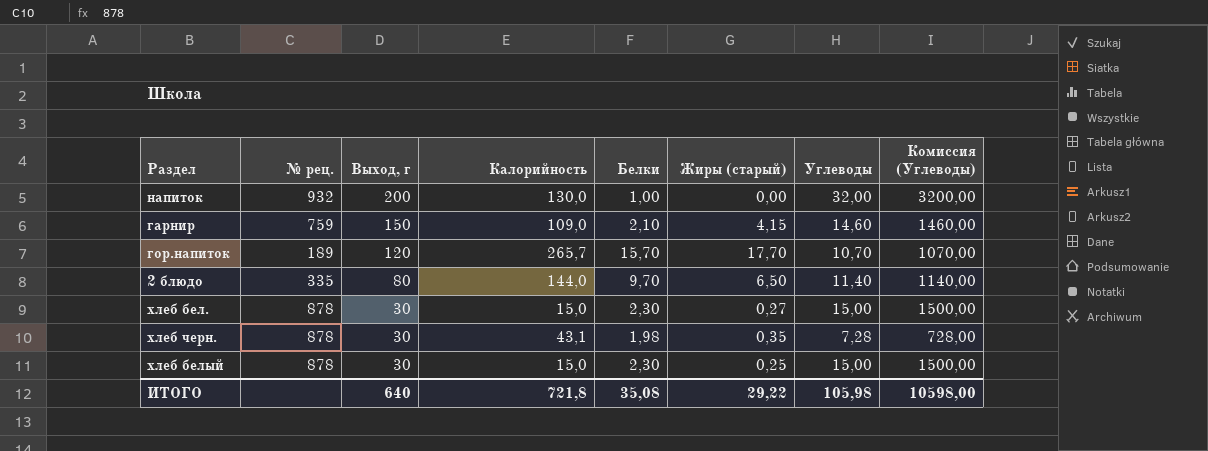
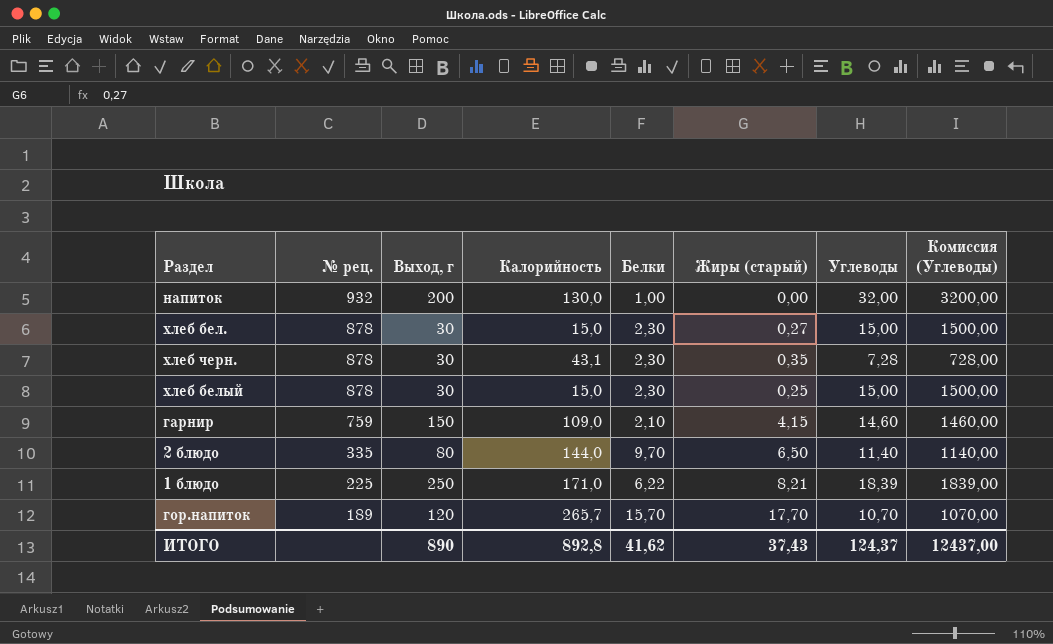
row order: Выход, г descending -> № рец. descending
хлеб черн. | Белки: 1,98 -> 2,30
row 1 блюдо: none -> 225 | 250 | 171,0 | 6,22 | 8,21 | 18,39 | 1839,00
ИТОГО | Выход, г: 640 -> 890
ИТОГО | Калорийность: 721,8 -> 892,8
ИТОГО | Белки: 35,08 -> 41,62
ИТОГО | Жиры (старый): 29,22 -> 37,43
ИТОГО | Углеводы: 105,98 -> 124,37
ИТОГО | Комиссия (Углеводы): 10598,00 -> 12437,00

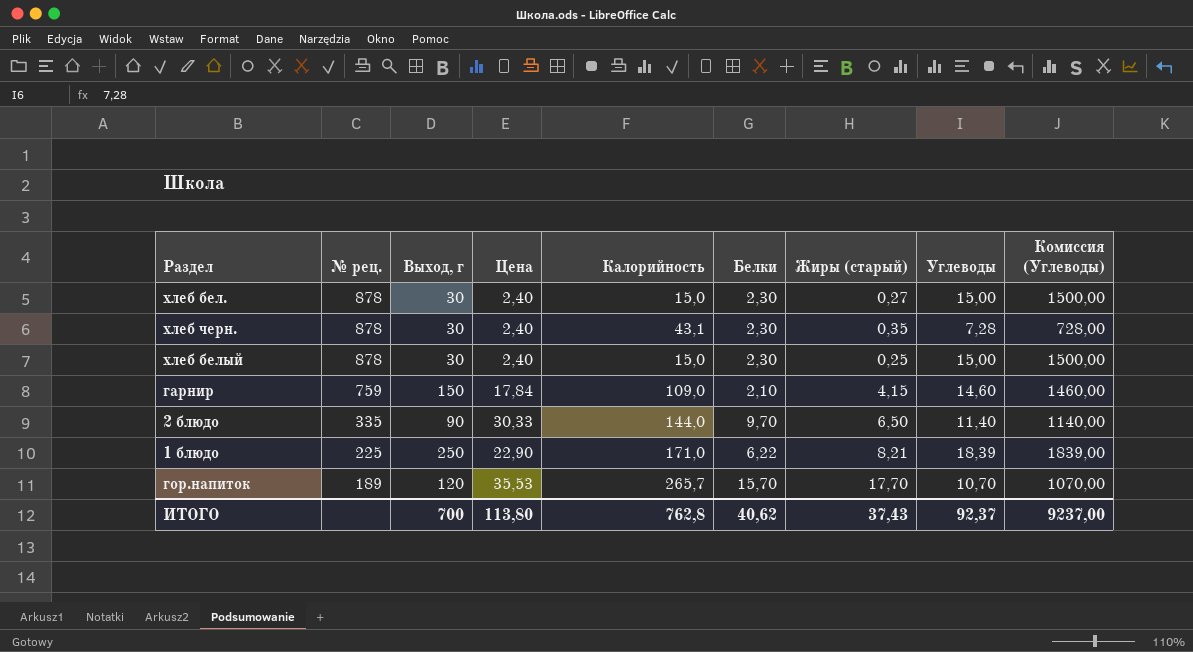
column Цена | position: none -> 4
row напиток: 932 | 200 | 130,0 | 1,00 | 0,00 | 32,00 | 3200,00 -> none
2 блюдо | Выход, г: 80 -> 90
ИТОГО | Выход, г: 890 -> 700
ИТОГО | Калорийность: 892,8 -> 762,8
ИТОГО | Белки: 41,62 -> 40,62
ИТОГО | Углеводы: 124,37 -> 92,37
ИТОГО | Комиссия (Углеводы): 12437,00 -> 9237,00

